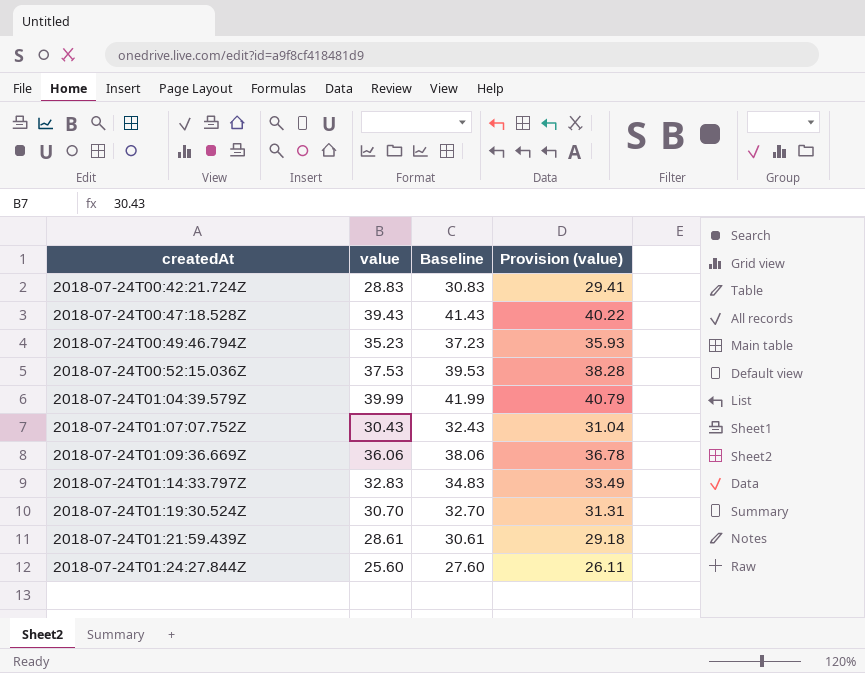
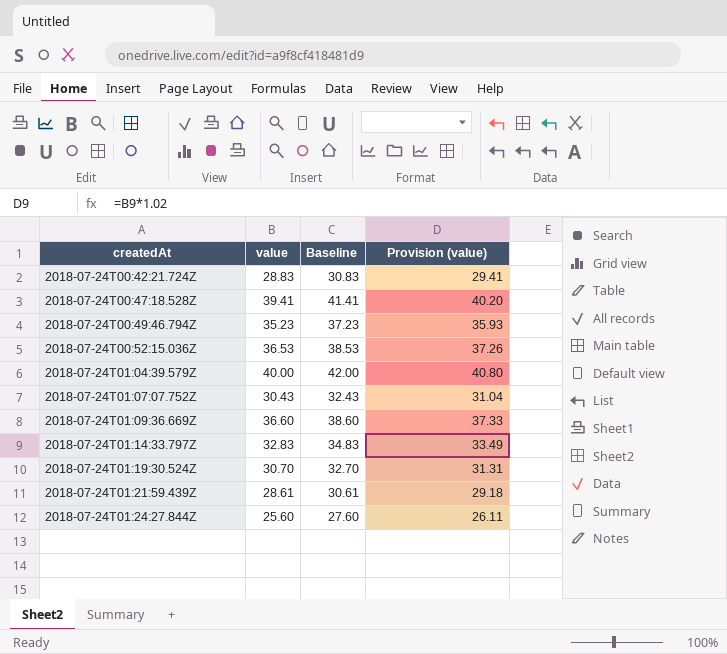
2018-07-24T00:47:18.528Z | value: 39.43 -> 39.41
2018-07-24T00:47:18.528Z | Baseline: 41.43 -> 41.41
2018-07-24T00:47:18.528Z | Provision (value): 40.22 -> 40.20
2018-07-24T00:52:15.036Z | value: 37.53 -> 36.53
2018-07-24T00:52:15.036Z | Baseline: 39.53 -> 38.53
2018-07-24T00:52:15.036Z | Provision (value): 38.28 -> 37.26
2018-07-24T01:04:39.579Z | value: 39.99 -> 40.00
2018-07-24T01:04:39.579Z | Baseline: 41.99 -> 42.00
2018-07-24T01:04:39.579Z | Provision (value): 40.79 -> 40.80
2018-07-24T01:09:36.669Z | value: 36.06 -> 36.60
2018-07-24T01:09:36.669Z | Baseline: 38.06 -> 38.60
2018-07-24T01:09:36.669Z | Provision (value): 36.78 -> 37.33

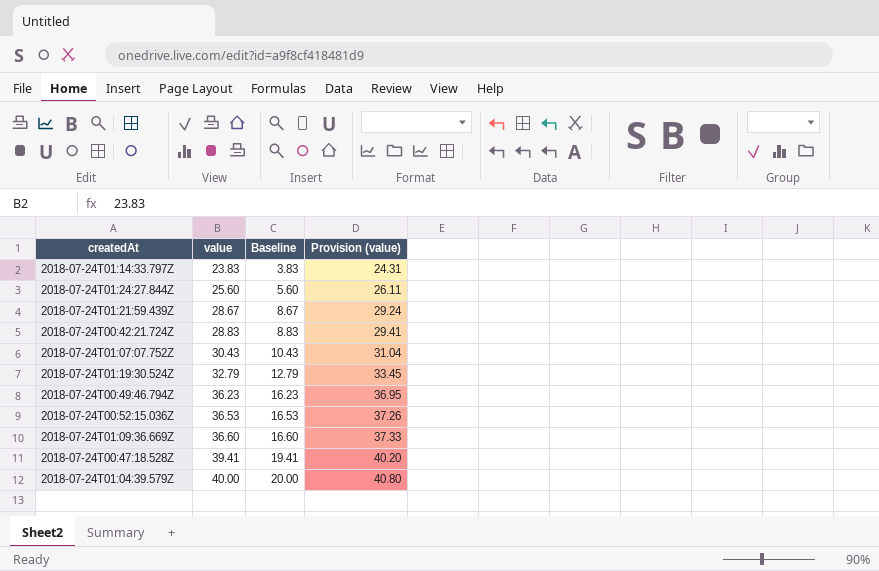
row order: createdAt ascending -> value ascending
column Baseline | formula: [value] + 2 -> [value] - 20
2018-07-24T01:14:33.797Z | value: 32.83 -> 23.83
2018-07-24T01:14:33.797Z | Provision (value): 33.49 -> 24.31
2018-07-24T01:21:59.439Z | value: 28.61 -> 28.67
2018-07-24T01:21:59.439Z | Provision (value): 29.18 -> 29.24
2018-07-24T01:19:30.524Z | value: 30.70 -> 32.79
2018-07-24T01:19:30.524Z | Provision (value): 31.31 -> 33.45
2018-07-24T00:49:46.794Z | value: 35.23 -> 36.23
2018-07-24T00:49:46.794Z | Provision (value): 35.93 -> 36.95

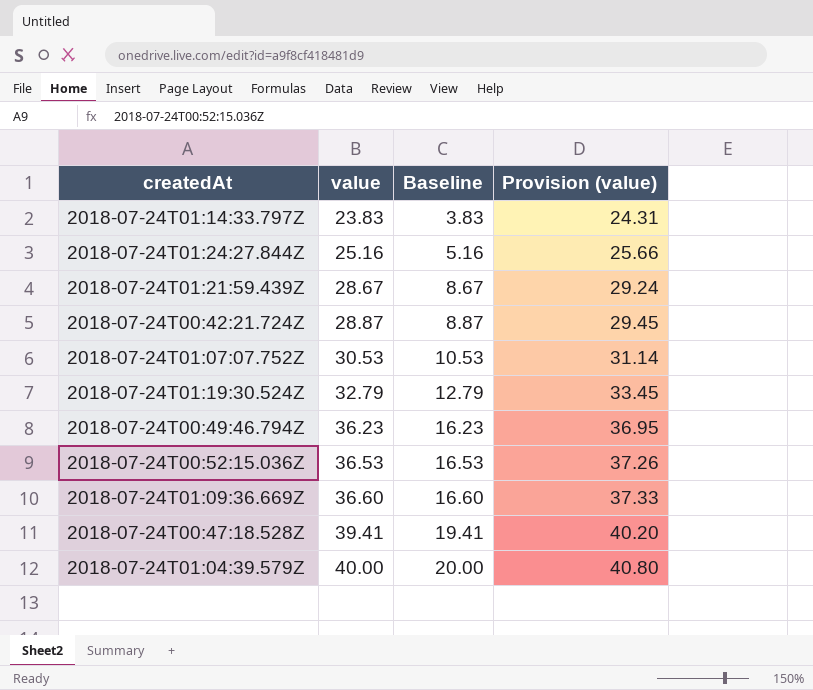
2018-07-24T01:24:27.844Z | value: 25.60 -> 25.16
2018-07-24T01:24:27.844Z | Baseline: 5.60 -> 5.16
2018-07-24T01:24:27.844Z | Provision (value): 26.11 -> 25.66
2018-07-24T00:42:21.724Z | value: 28.83 -> 28.87
2018-07-24T00:42:21.724Z | Baseline: 8.83 -> 8.87
2018-07-24T00:42:21.724Z | Provision (value): 29.41 -> 29.45
2018-07-24T01:07:07.752Z | value: 30.43 -> 30.53
2018-07-24T01:07:07.752Z | Baseline: 10.43 -> 10.53
2018-07-24T01:07:07.752Z | Provision (value): 31.04 -> 31.14

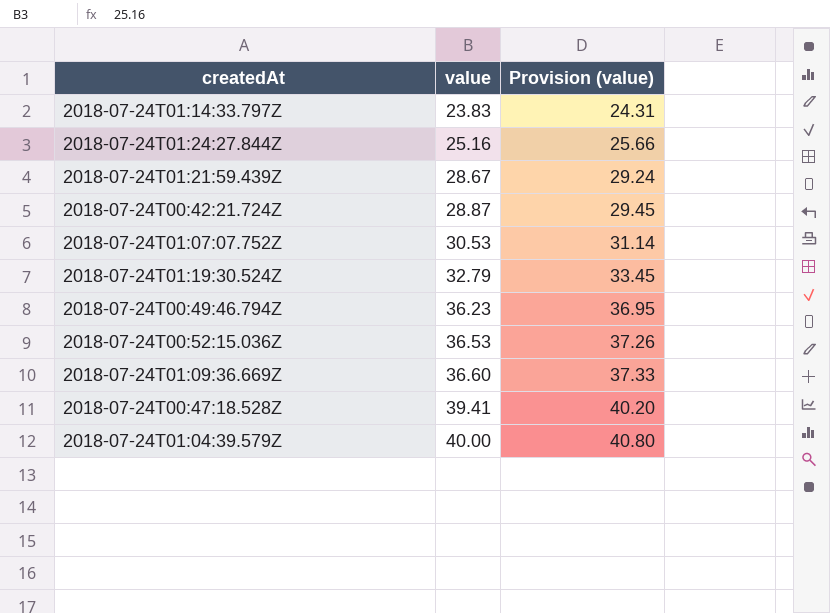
column Baseline | formula: [value] - 20 -> none

